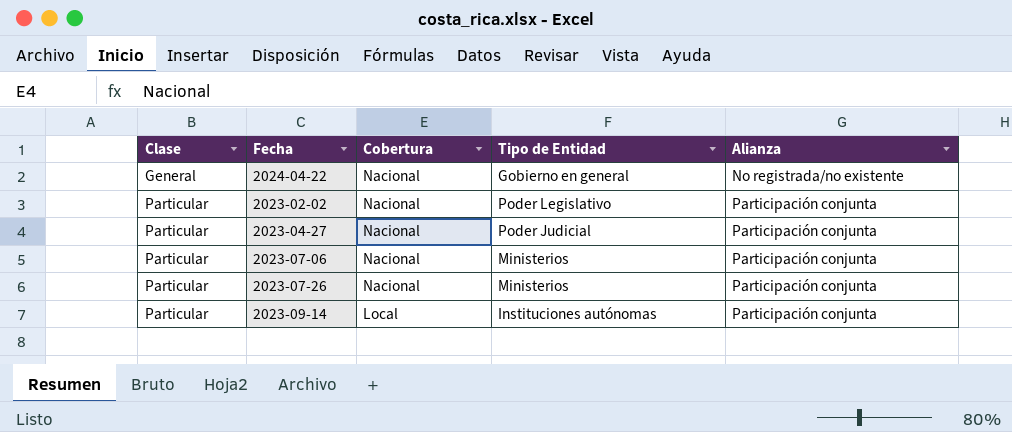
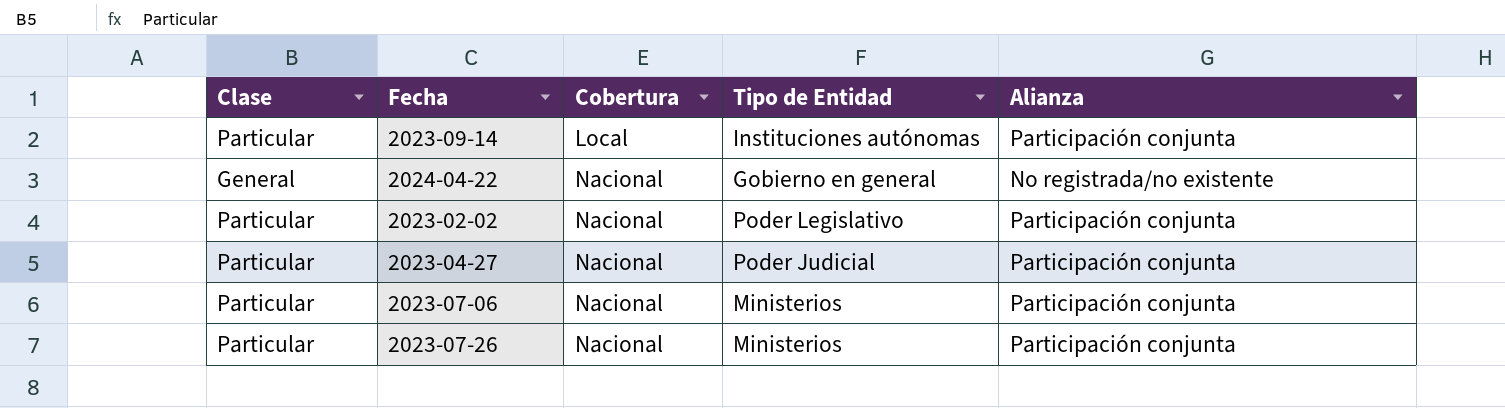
row order: Clase ascending -> Cobertura ascending

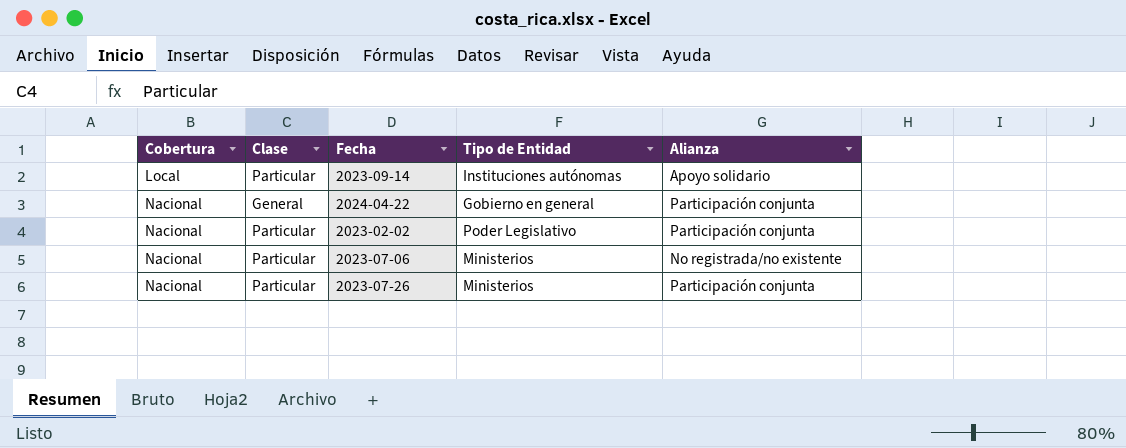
column Cobertura | position: 3 -> 1
row 2023-04-27: Particular | Nacional | Poder Judicial | Participación conjunta -> none
2023-09-14 | Alianza: Participación conjunta -> Apoyo solidario
2024-04-22 | Alianza: No registrada/no existente -> Participación conjunta
2023-07-06 | Alianza: Participación conjunta -> No registrada/no existente

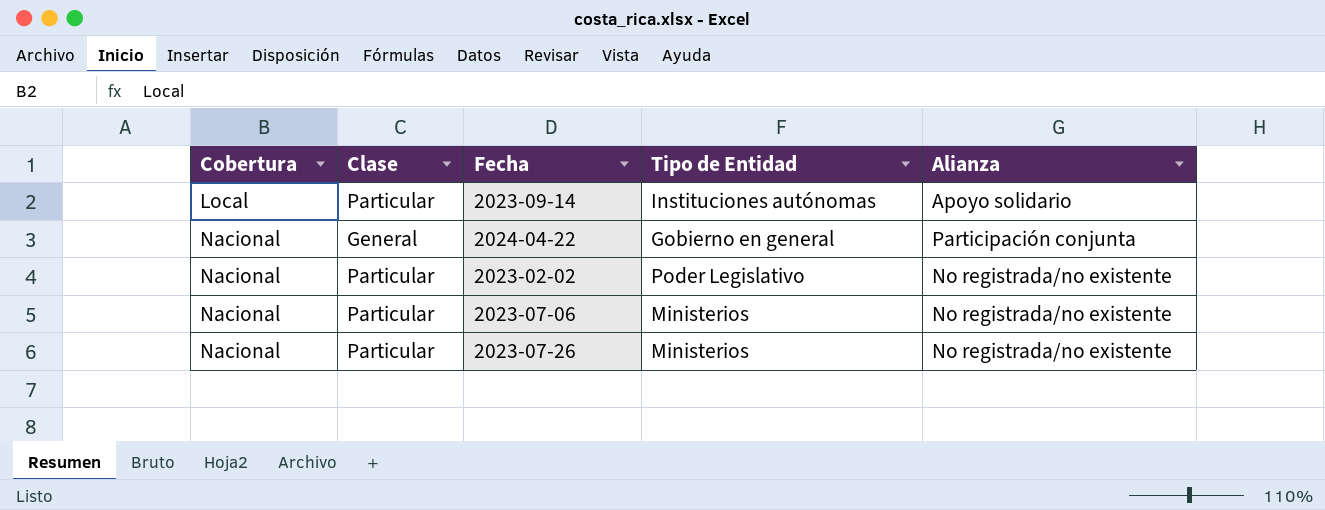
2023-02-02 | Alianza: Participación conjunta -> No registrada/no existente
2023-07-26 | Alianza: Participación conjunta -> No registrada/no existente

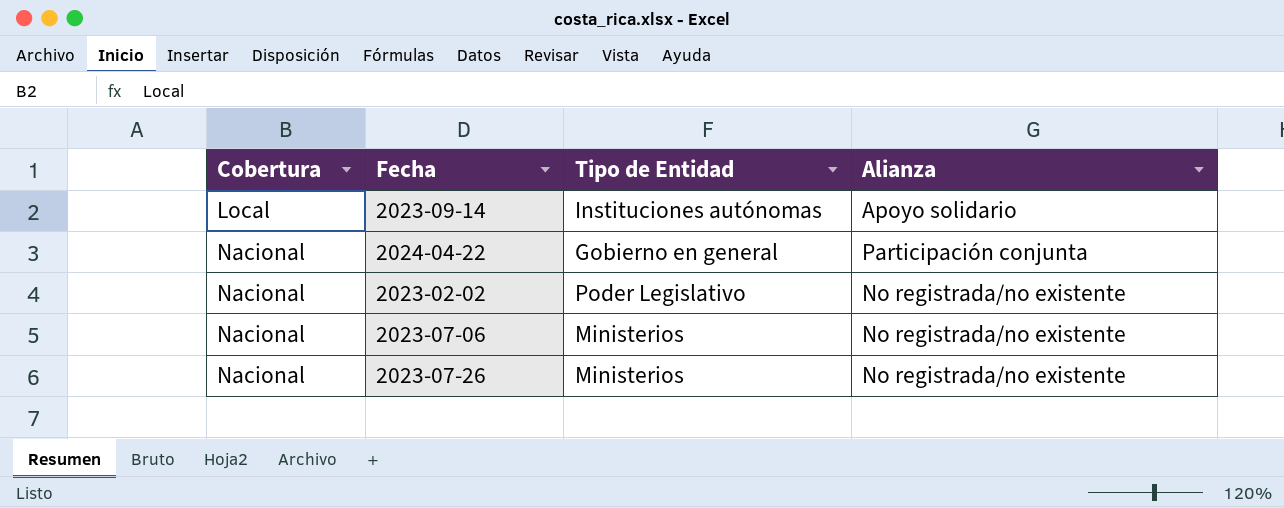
column Clase | position: 2 -> none

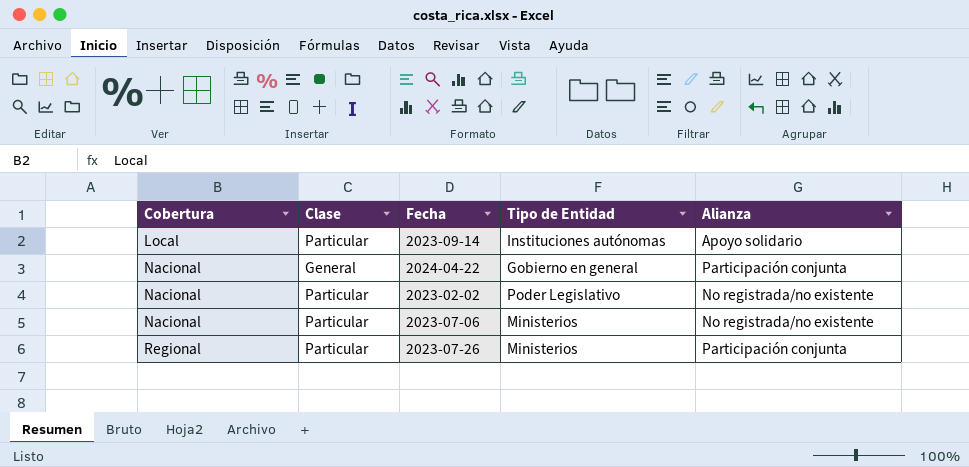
column Clase | position: none -> 2
2023-07-26 | Cobertura: Nacional -> Regional
2023-07-26 | Alianza: No registrada/no existente -> Participación conjunta

